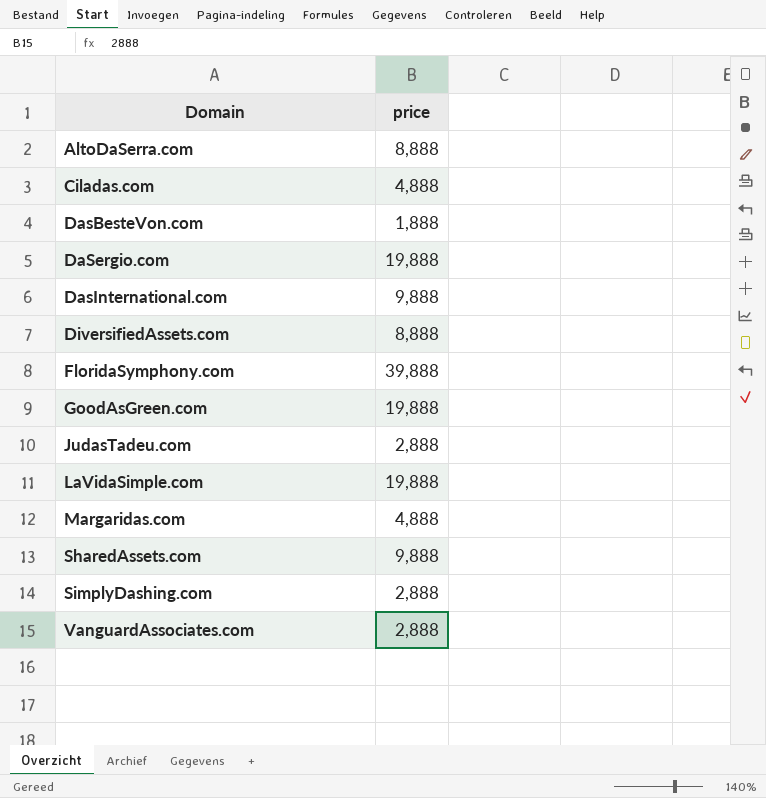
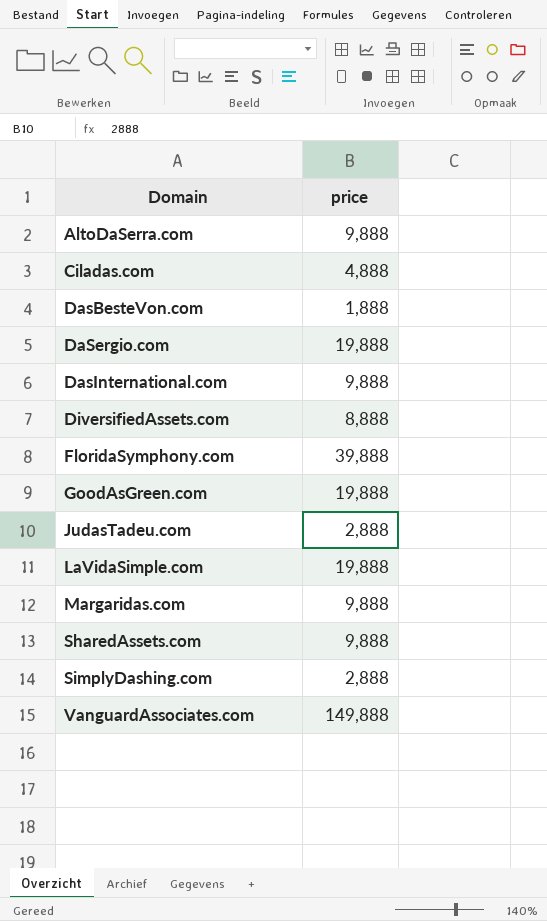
AltoDaSerra.com | price: 8,888 -> 9,888
Margaridas.com | price: 4,888 -> 9,888
VanguardAssociates.com | price: 2,888 -> 149,888

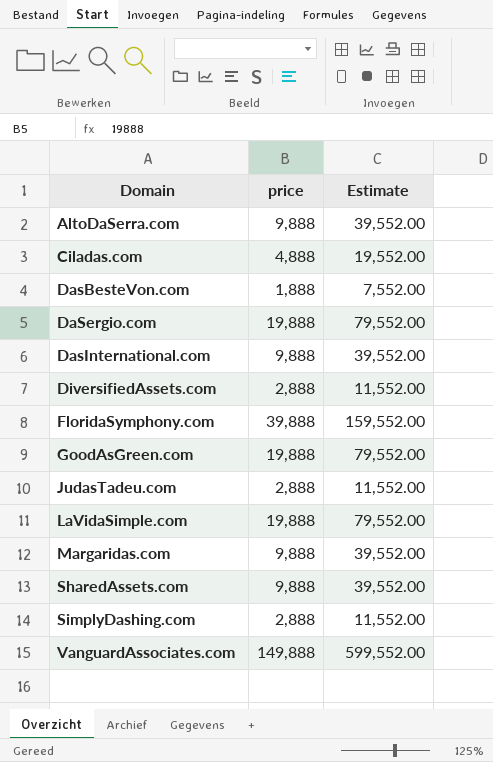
column Estimate | formula: none -> [price] * 4
DiversifiedAssets.com | price: 8,888 -> 2,888

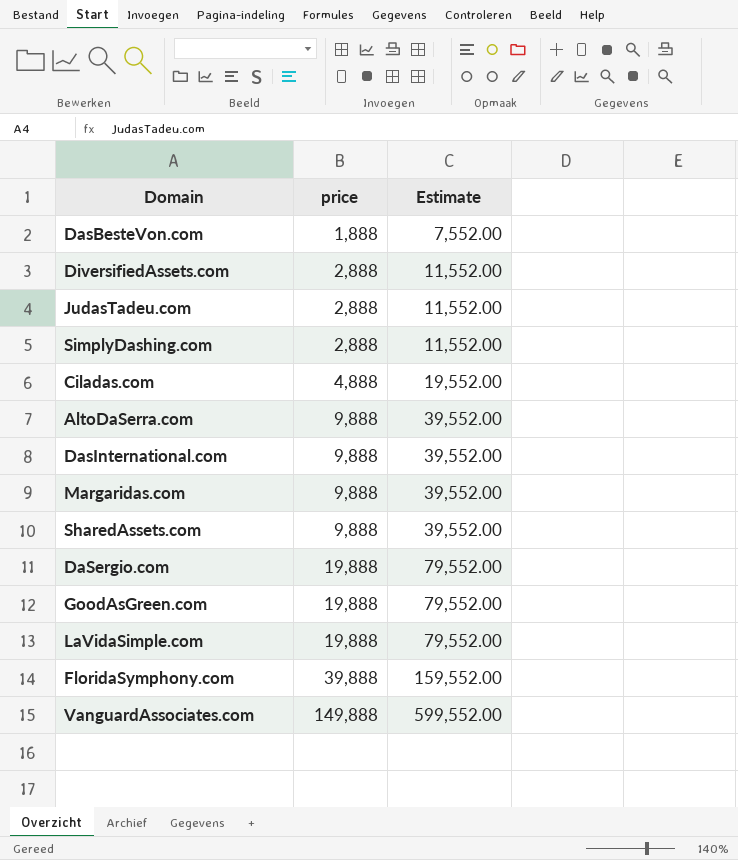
row order: Domain ascending -> price ascending

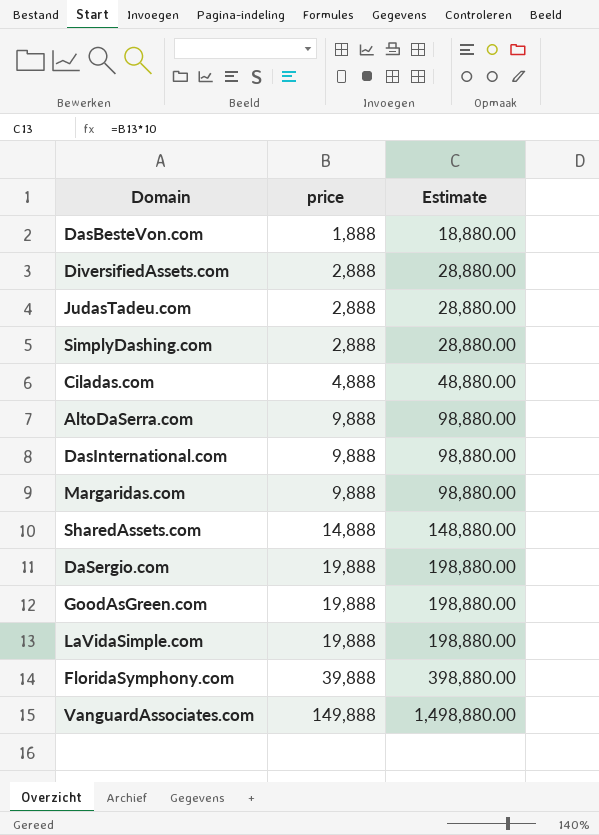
column Estimate | formula: [price] * 4 -> [price] * 10
SharedAssets.com | price: 9,888 -> 14,888

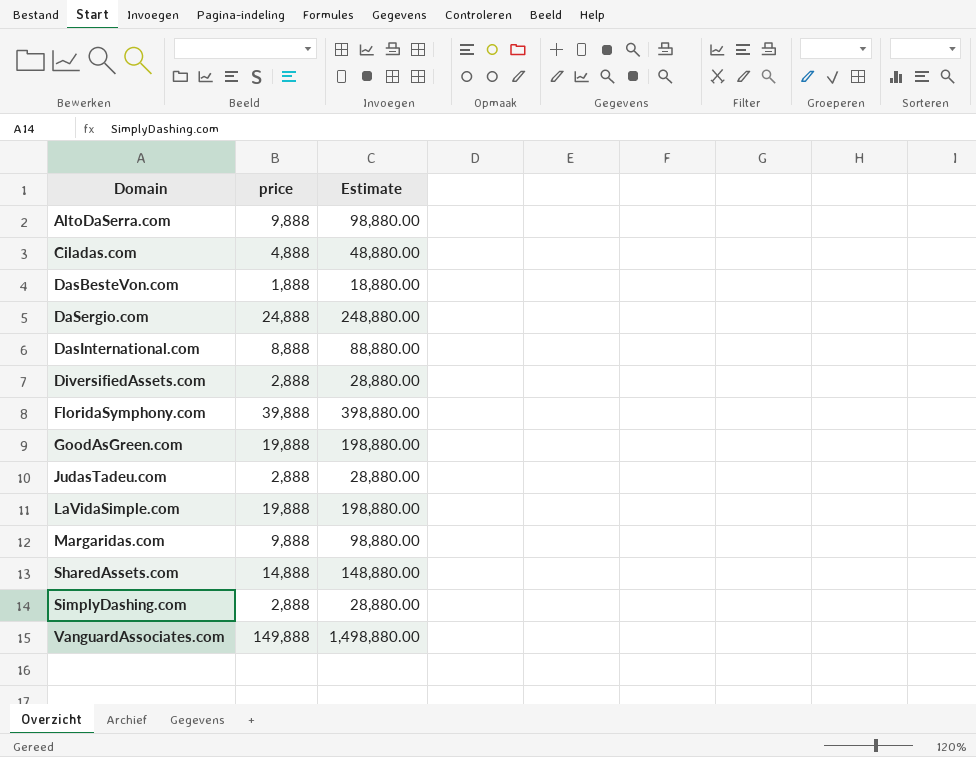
row order: price ascending -> Domain ascending
DaSergio.com | price: 19,888 -> 24,888
DaSergio.com | Estimate: 198,880.00 -> 248,880.00
DasInternational.com | price: 9,888 -> 8,888
DasInternational.com | Estimate: 98,880.00 -> 88,880.00

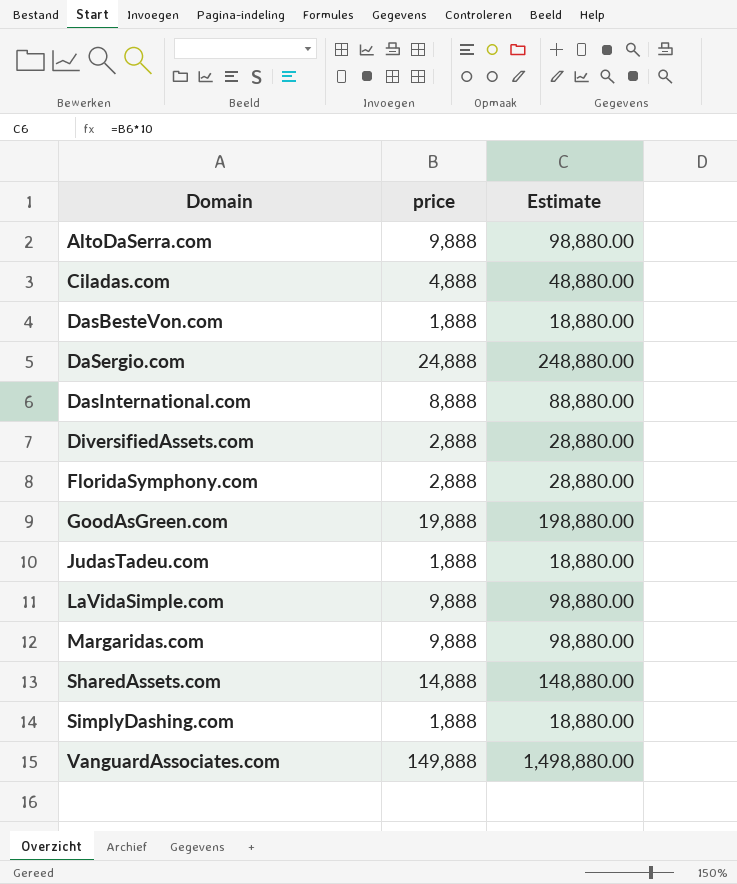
FloridaSymphony.com | price: 39,888 -> 2,888
FloridaSymphony.com | Estimate: 398,880.00 -> 28,880.00
JudasTadeu.com | price: 2,888 -> 1,888
JudasTadeu.com | Estimate: 28,880.00 -> 18,880.00
LaVidaSimple.com | price: 19,888 -> 9,888
LaVidaSimple.com | Estimate: 198,880.00 -> 98,880.00
SimplyDashing.com | price: 2,888 -> 1,888
SimplyDashing.com | Estimate: 28,880.00 -> 18,880.00

